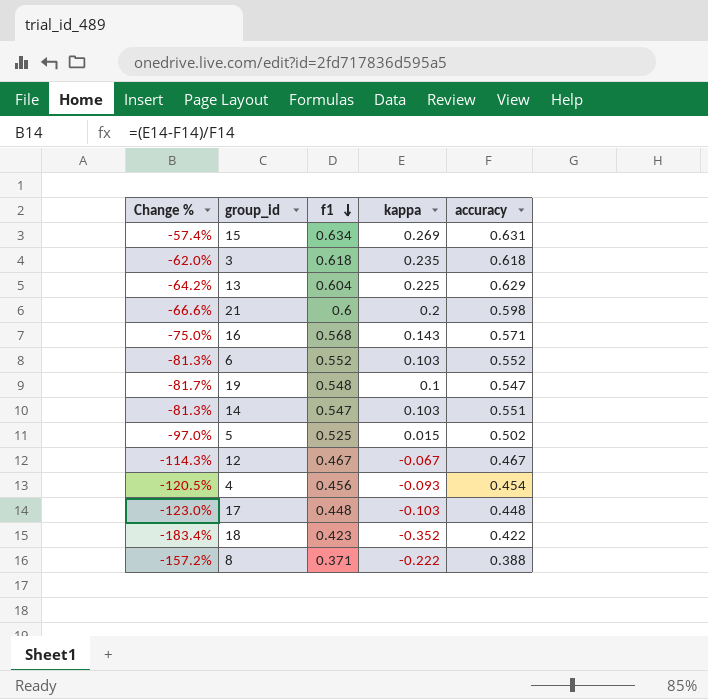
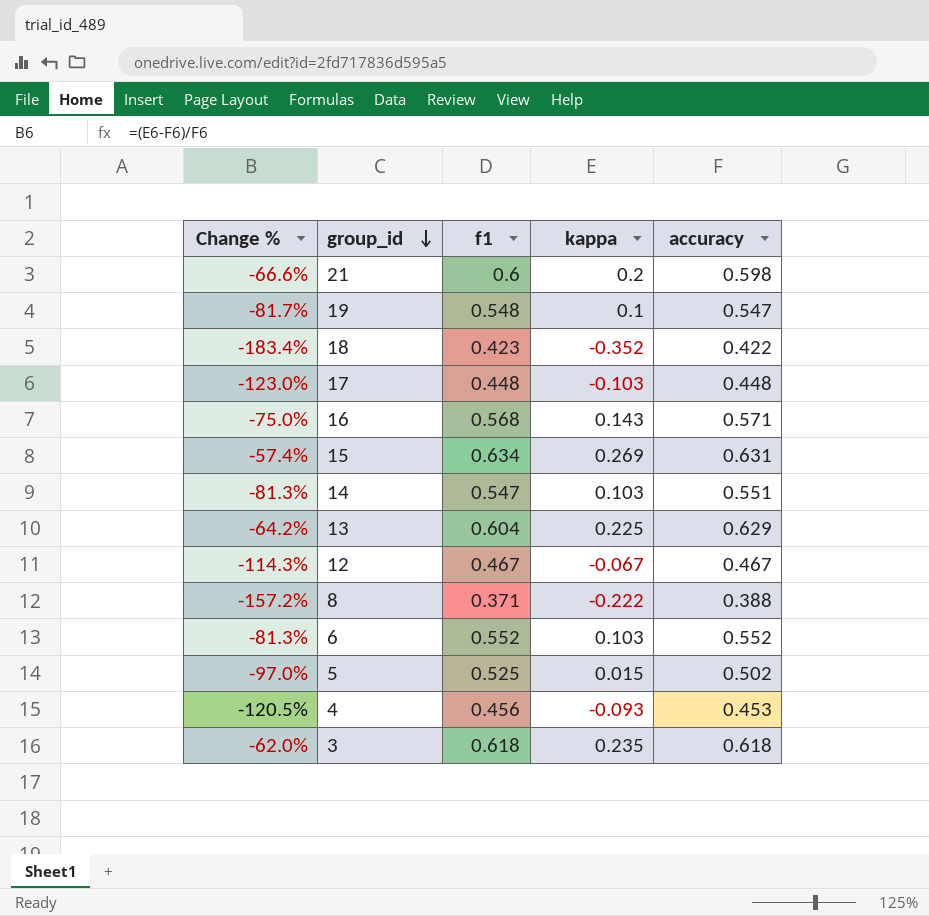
row order: f1 descending -> group_id descending
4 | accuracy: 0.454 -> 0.453

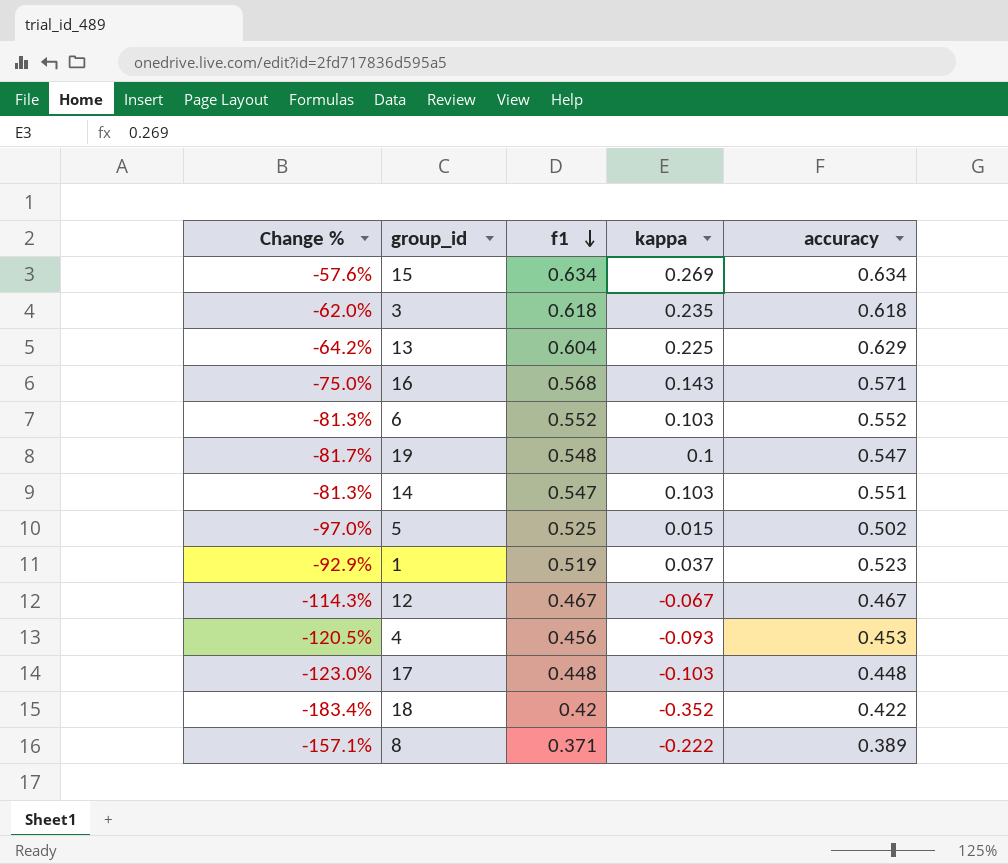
row order: group_id descending -> f1 descending
row 21: -66.6% | 0.6 | 0.2 | 0.598 -> none
15 | Change %: -57.4% -> -57.6%
15 | accuracy: 0.631 -> 0.634
row 1: none -> -92.9% | 0.519 | 0.037 | 0.523
18 | f1: 0.423 -> 0.42
8 | Change %: -157.2% -> -157.1%
8 | accuracy: 0.388 -> 0.389

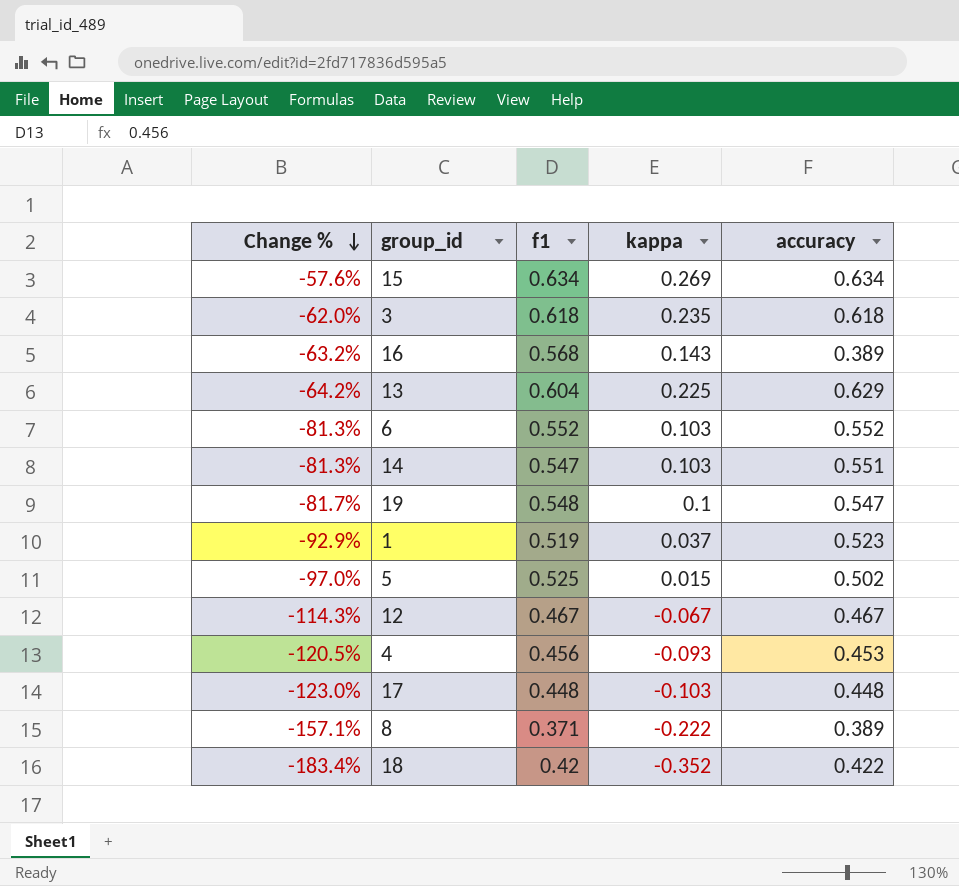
row order: f1 descending -> Change % descending
16 | Change %: -75.0% -> -63.2%
16 | accuracy: 0.571 -> 0.389

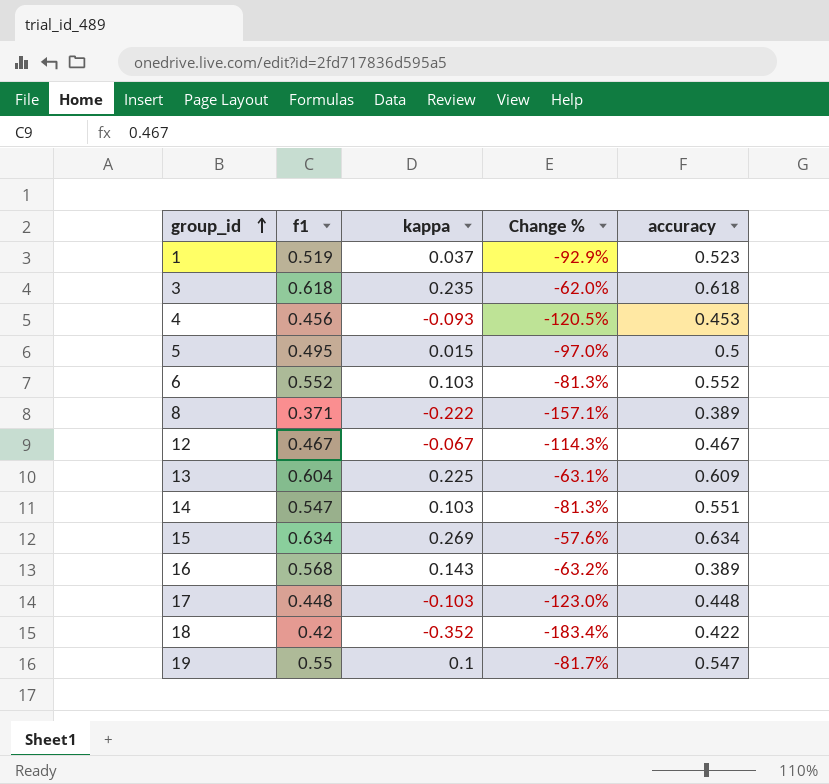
row order: Change % descending -> group_id ascending
column Change % | position: 1 -> 4
5 | f1: 0.525 -> 0.495
5 | accuracy: 0.502 -> 0.5
13 | Change %: -64.2% -> -63.1%
13 | accuracy: 0.629 -> 0.609
19 | f1: 0.548 -> 0.55

